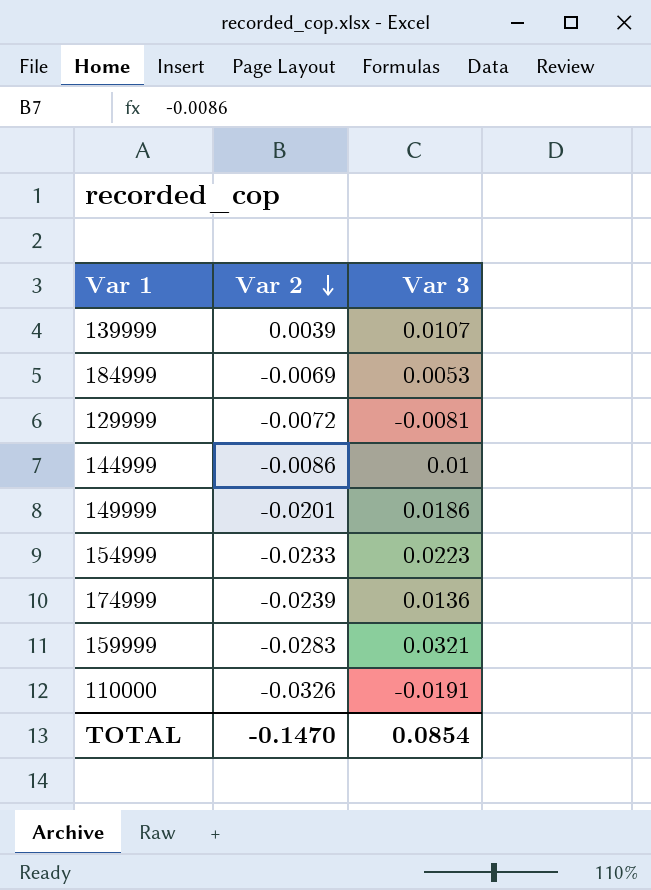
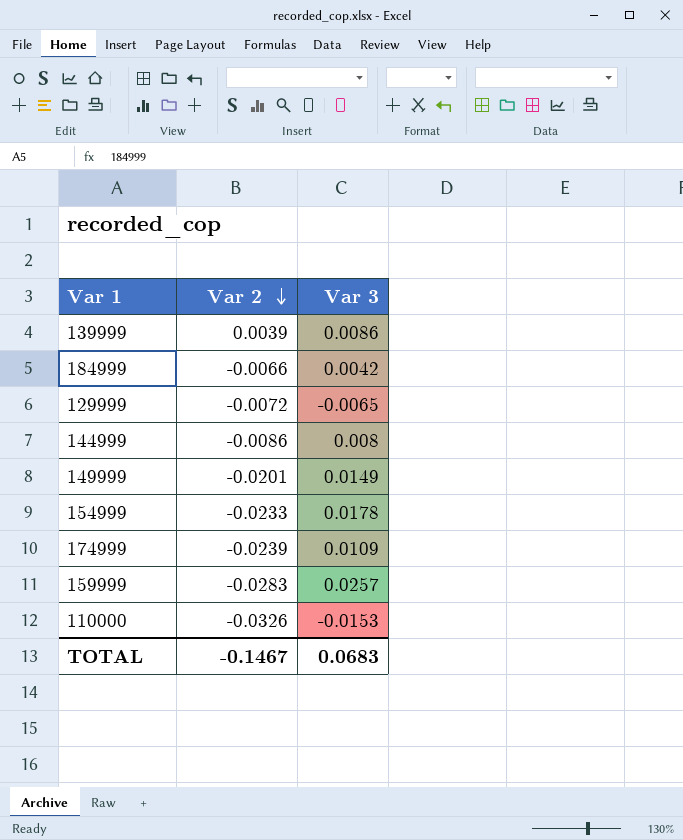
139999 | Var 3: 0.0107 -> 0.0086
184999 | Var 2: -0.0069 -> -0.0066
184999 | Var 3: 0.0053 -> 0.0042
129999 | Var 3: -0.0081 -> -0.0065
144999 | Var 3: 0.01 -> 0.008
149999 | Var 3: 0.0186 -> 0.0149
154999 | Var 3: 0.0223 -> 0.0178
174999 | Var 3: 0.0136 -> 0.0109
159999 | Var 3: 0.0321 -> 0.0257
110000 | Var 3: -0.0191 -> -0.0153
TOTAL | Var 2: -0.1470 -> -0.1467
TOTAL | Var 3: 0.0854 -> 0.0683

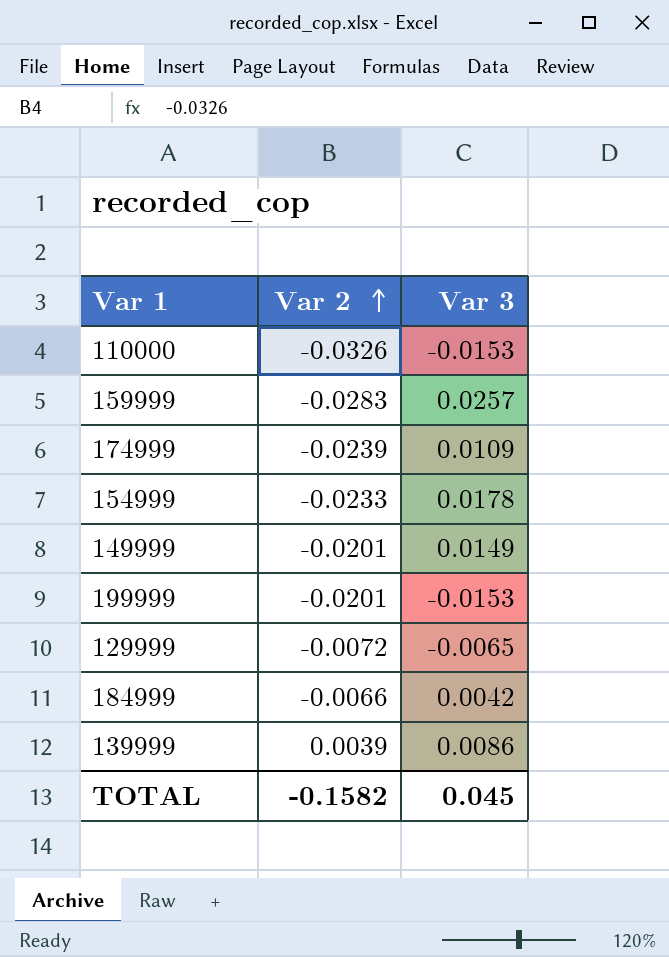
row order: Var 2 descending -> Var 2 ascending
row 144999: -0.0086 | 0.008 -> none
row 199999: none -> -0.0201 | -0.0153
TOTAL | Var 2: -0.1467 -> -0.1582
TOTAL | Var 3: 0.0683 -> 0.045

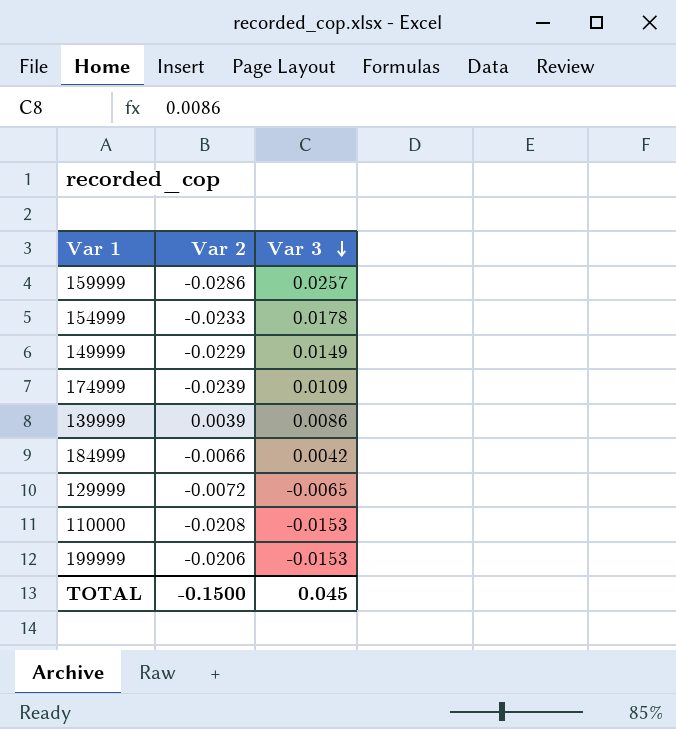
row order: Var 2 ascending -> Var 3 descending
159999 | Var 2: -0.0283 -> -0.0286
149999 | Var 2: -0.0201 -> -0.0229
110000 | Var 2: -0.0326 -> -0.0208
199999 | Var 2: -0.0201 -> -0.0206
TOTAL | Var 2: -0.1582 -> -0.1500

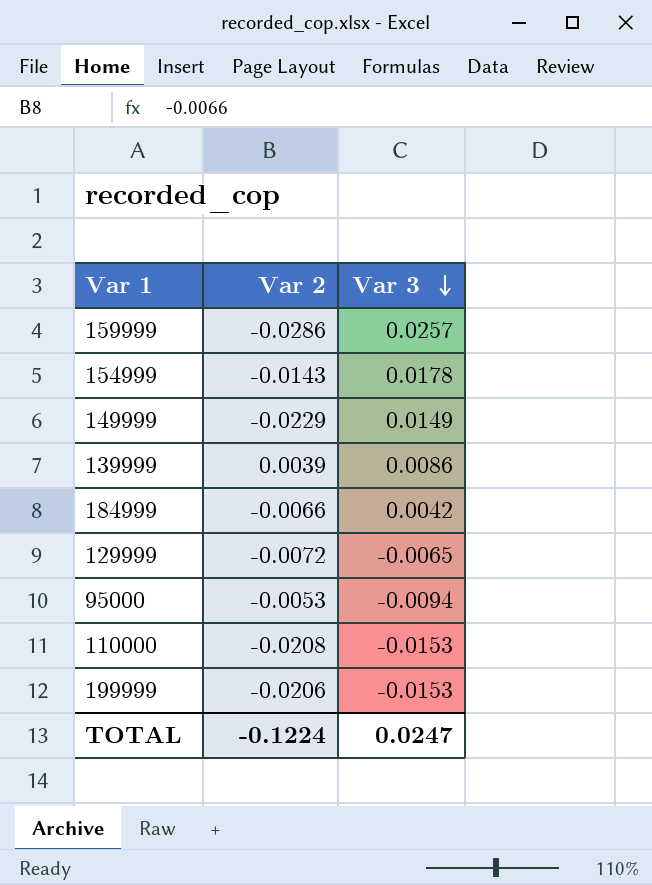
row 174999: -0.0239 | 0.0109 -> none
154999 | Var 2: -0.0233 -> -0.0143
row 95000: none -> -0.0053 | -0.0094
TOTAL | Var 2: -0.1500 -> -0.1224
TOTAL | Var 3: 0.045 -> 0.0247

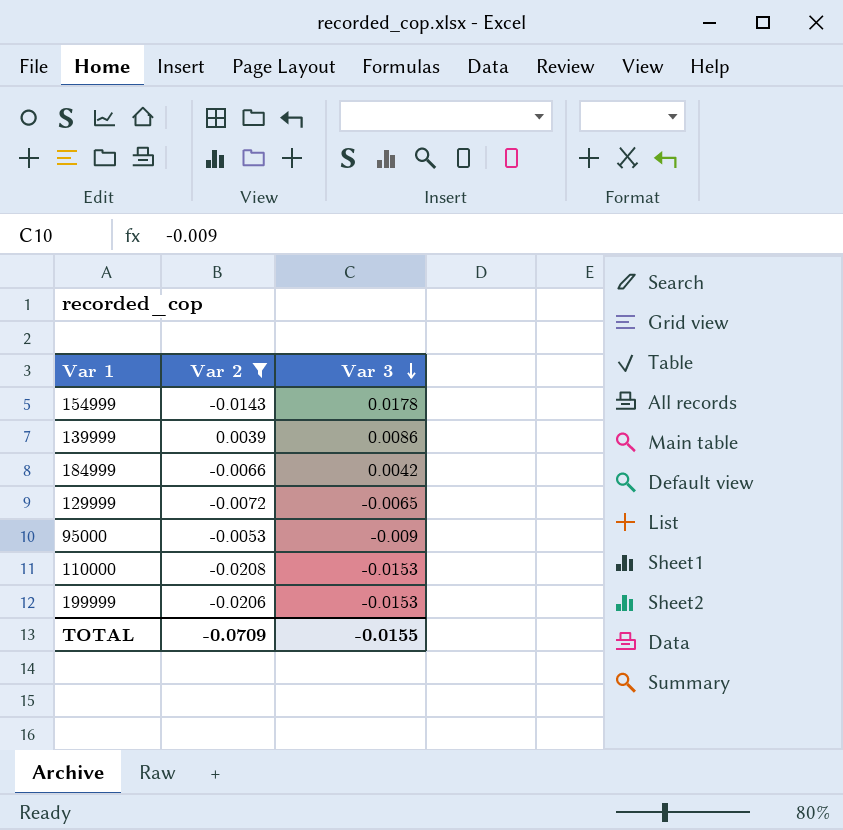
filter: none -> Var 2 >= -0.0208
95000 | Var 3: -0.0094 -> -0.009
TOTAL | Var 2: -0.1224 -> -0.0709
TOTAL | Var 3: 0.0247 -> -0.0155

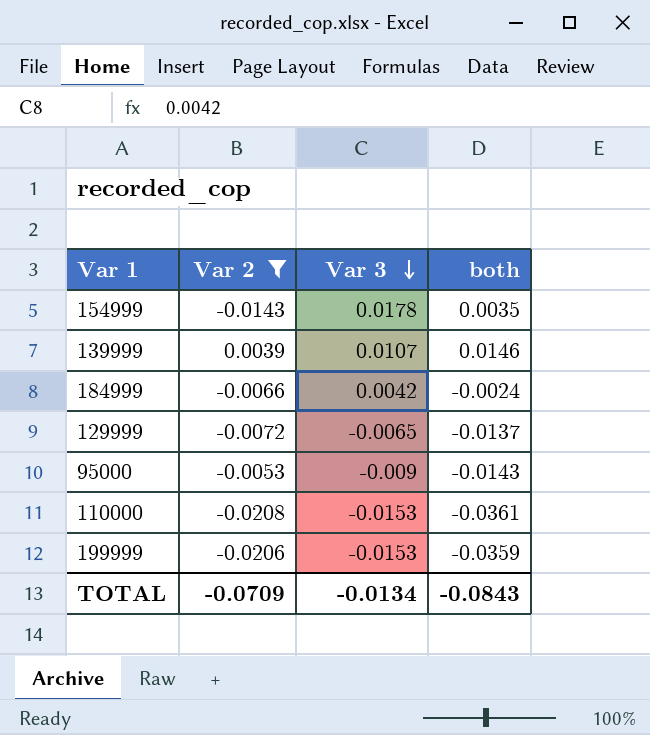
column both | formula: none -> [Var 2] + [Var 3]
139999 | Var 3: 0.0086 -> 0.0107
TOTAL | Var 3: -0.0155 -> -0.0134

